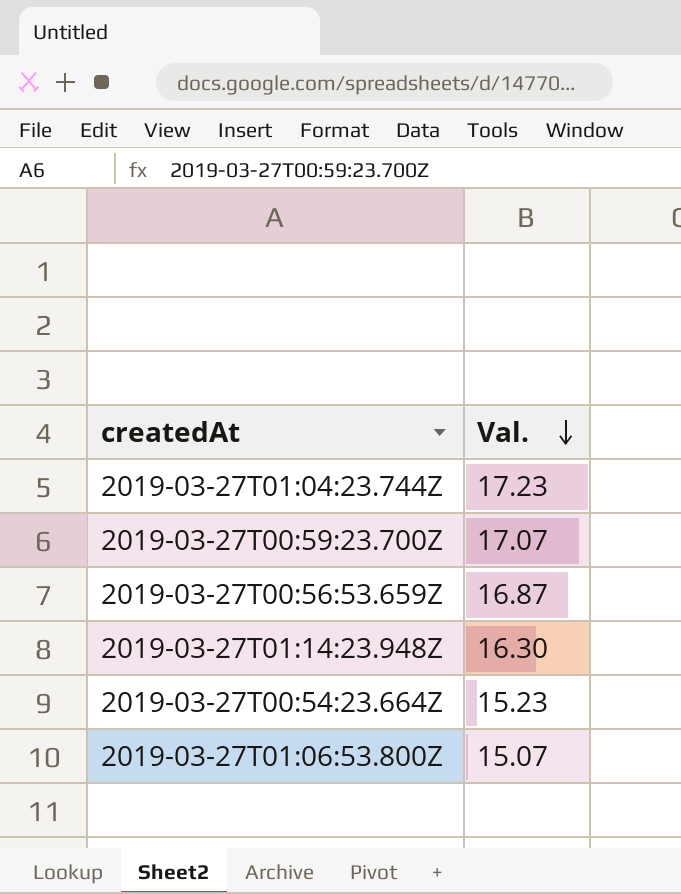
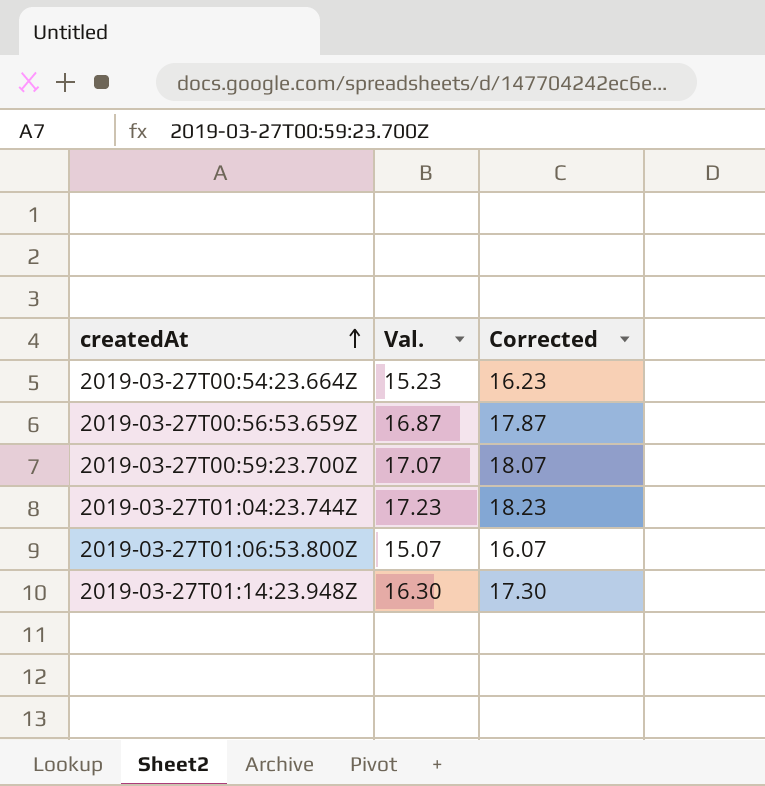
row order: Val. descending -> createdAt ascending
column Corrected | formula: none -> [Val.] + 1

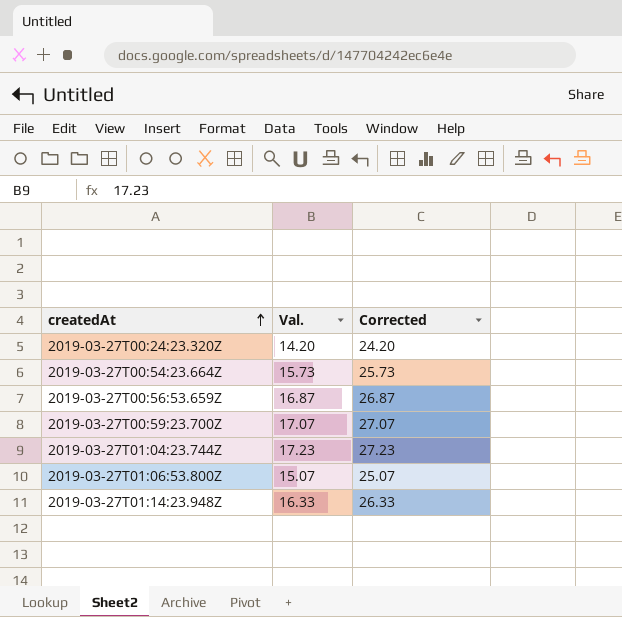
column Corrected | formula: [Val.] + 1 -> [Val.] + 10
row 2019-03-27T00:24:23.320Z: none -> 14.20 | 24.20
2019-03-27T00:54:23.664Z | Val.: 15.23 -> 15.73
2019-03-27T01:14:23.948Z | Val.: 16.30 -> 16.33

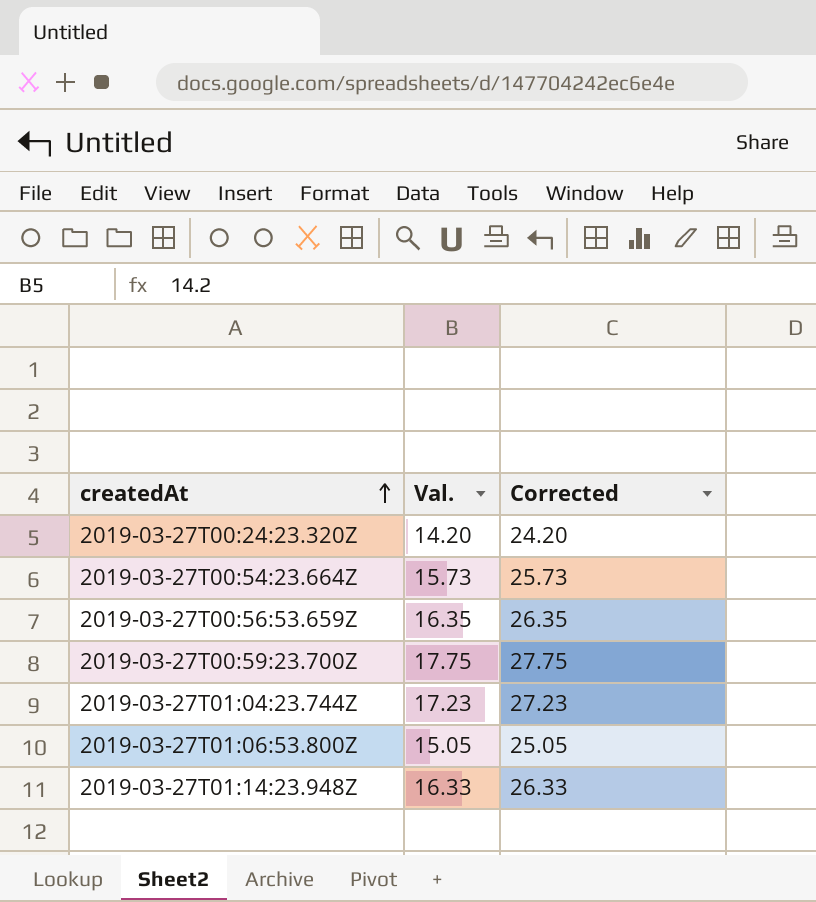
2019-03-27T00:56:53.659Z | Val.: 16.87 -> 16.35
2019-03-27T00:56:53.659Z | Corrected: 26.87 -> 26.35
2019-03-27T00:59:23.700Z | Val.: 17.07 -> 17.75
2019-03-27T00:59:23.700Z | Corrected: 27.07 -> 27.75
2019-03-27T01:06:53.800Z | Val.: 15.07 -> 15.05
2019-03-27T01:06:53.800Z | Corrected: 25.07 -> 25.05

